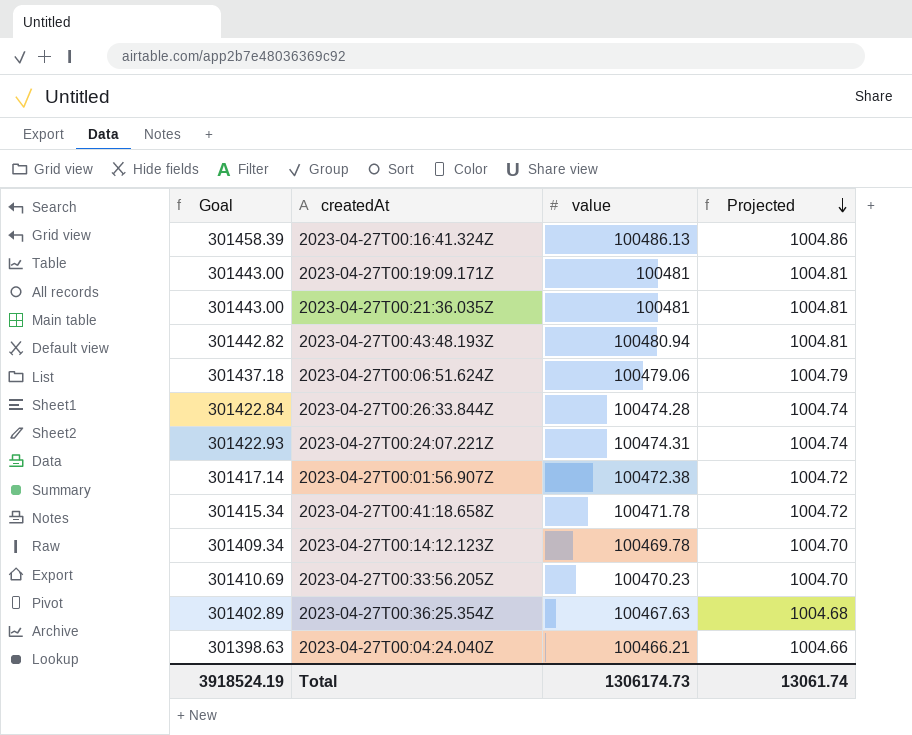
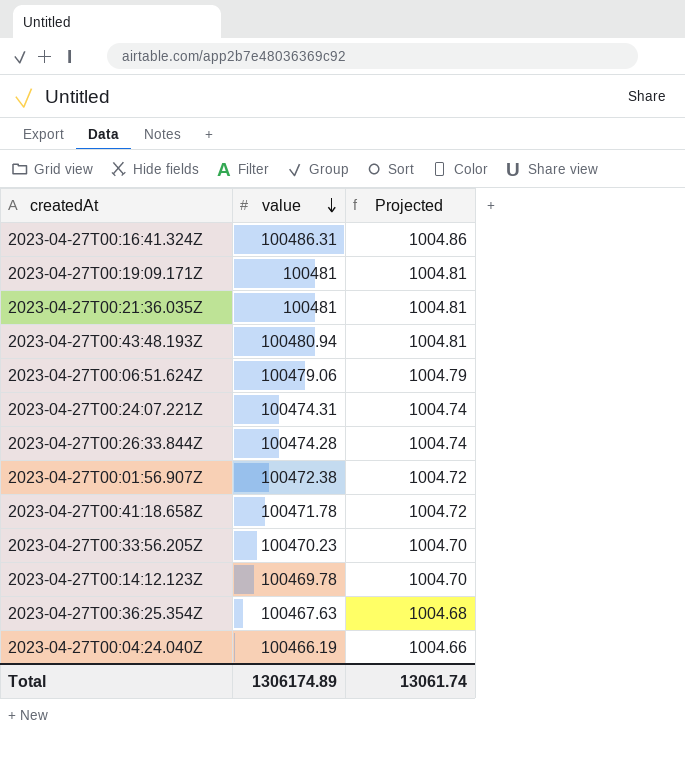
row order: Projected descending -> value descending
column Goal | formula: [value] * 3 -> none
2023-04-27T00:16:41.324Z | value: 100486.13 -> 100486.31
2023-04-27T00:04:24.040Z | value: 100466.21 -> 100466.19
Total | value: 1306174.73 -> 1306174.89

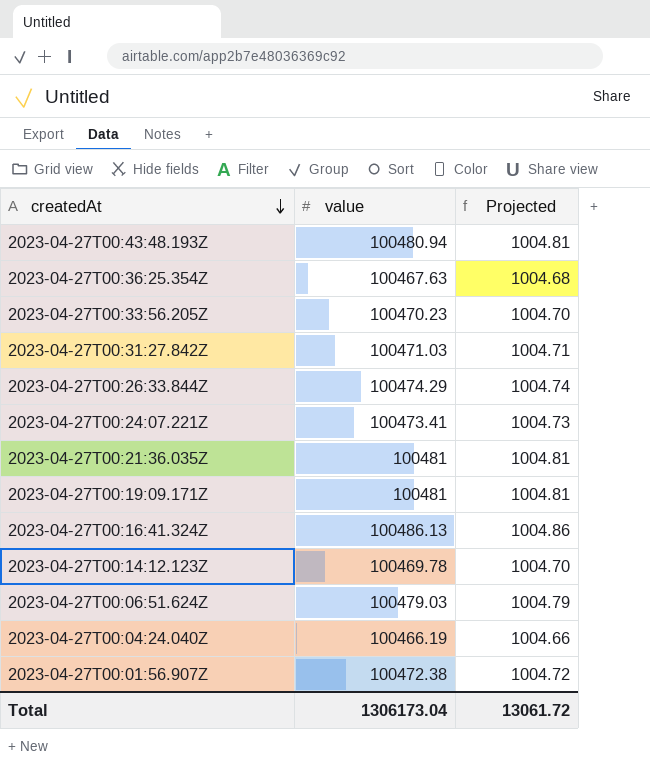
row order: value descending -> createdAt descending
row 2023-04-27T00:41:18.658Z: 100471.78 | 1004.72 -> none
row 2023-04-27T00:31:27.842Z: none -> 100471.03 | 1004.71
2023-04-27T00:26:33.844Z | value: 100474.28 -> 100474.29
2023-04-27T00:24:07.221Z | value: 100474.31 -> 100473.41
2023-04-27T00:24:07.221Z | Projected: 1004.74 -> 1004.73
2023-04-27T00:16:41.324Z | value: 100486.31 -> 100486.13
2023-04-27T00:06:51.624Z | value: 100479.06 -> 100479.03
Total | value: 1306174.89 -> 1306173.04
Total | Projected: 13061.74 -> 13061.72

